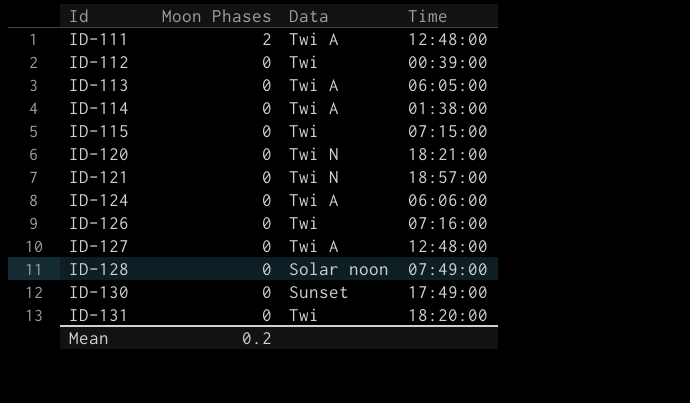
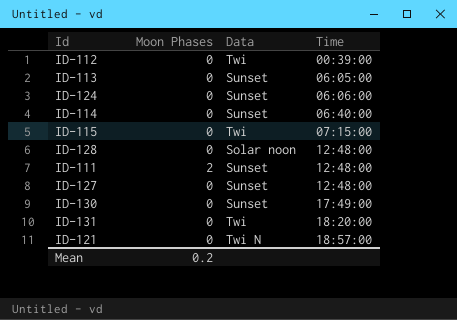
row order: Id ascending -> Time ascending
row ID-120: 0 | Twi N | 18:21:00 -> none
row ID-126: 0 | Twi | 07:16:00 -> none
ID-113 | Data: Twi A -> Sunset
ID-124 | Data: Twi A -> Sunset
ID-114 | Data: Twi A -> Sunset
ID-114 | Time: 01:38:00 -> 06:40:00
ID-128 | Time: 07:49:00 -> 12:48:00
ID-111 | Data: Twi A -> Sunset
ID-127 | Data: Twi A -> Sunset

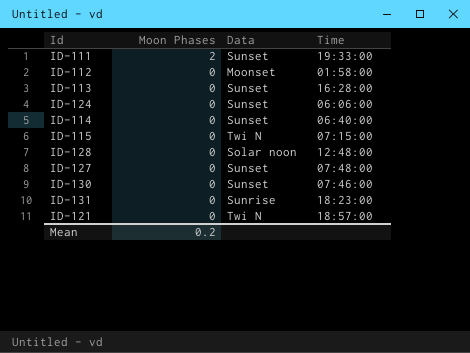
row order: Time ascending -> Moon Phases descending
ID-111 | Time: 12:48:00 -> 19:33:00
ID-112 | Data: Twi -> Moonset
ID-112 | Time: 00:39:00 -> 01:58:00
ID-113 | Time: 06:05:00 -> 16:28:00
ID-115 | Data: Twi -> Twi N
ID-127 | Time: 12:48:00 -> 07:48:00
ID-130 | Time: 17:49:00 -> 07:46:00
ID-131 | Data: Twi -> Sunrise
ID-131 | Time: 18:20:00 -> 18:23:00

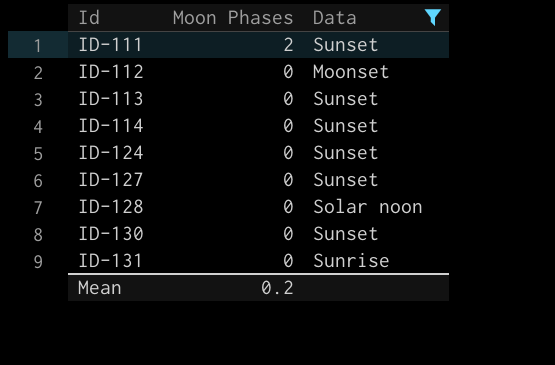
filter: none -> Data != Twi N
row order: Moon Phases descending -> Id ascending
column Time | position: 4 -> none

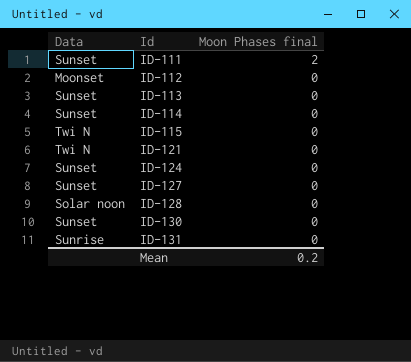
filter: Data != Twi N -> none
column Data | position: 3 -> 1
column name: Moon Phases -> Moon Phases final

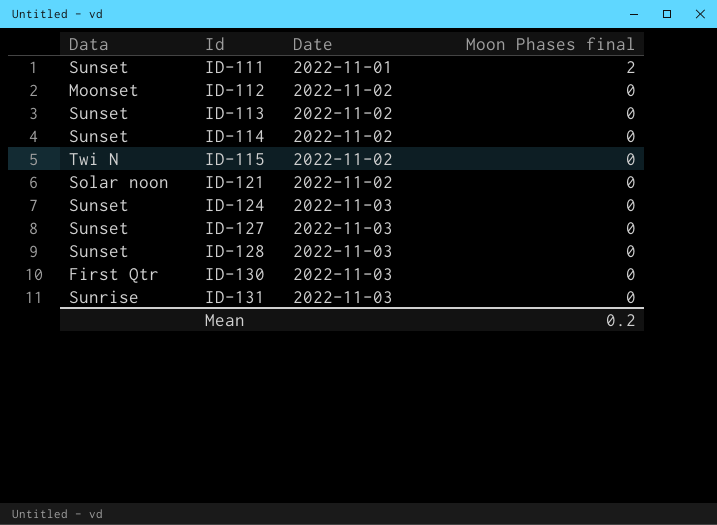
column Date | position: none -> 3
ID-121 | Data: Twi N -> Solar noon
ID-128 | Data: Solar noon -> Sunset
ID-130 | Data: Sunset -> First Qtr

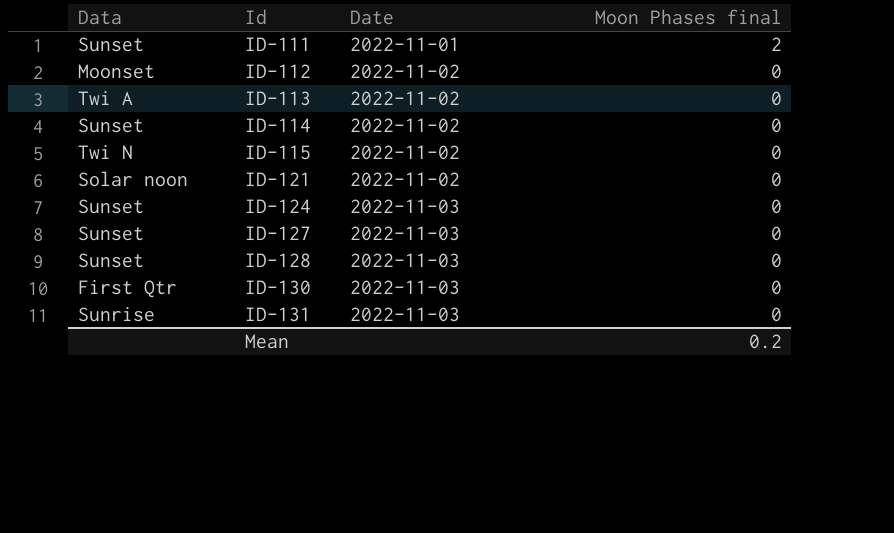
ID-113 | Data: Sunset -> Twi A

